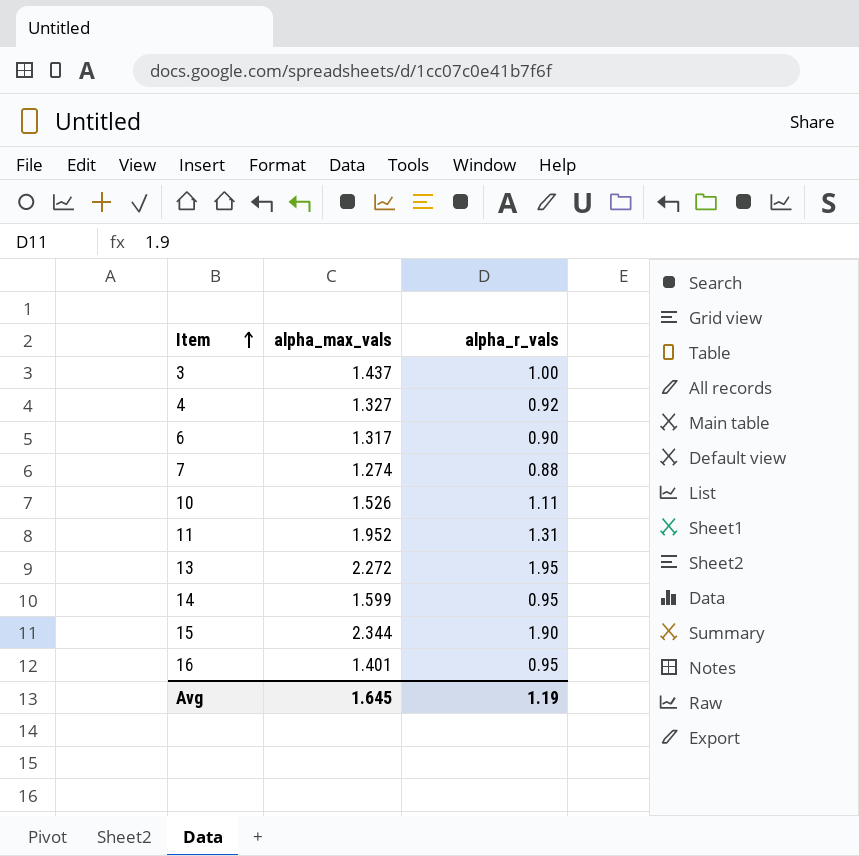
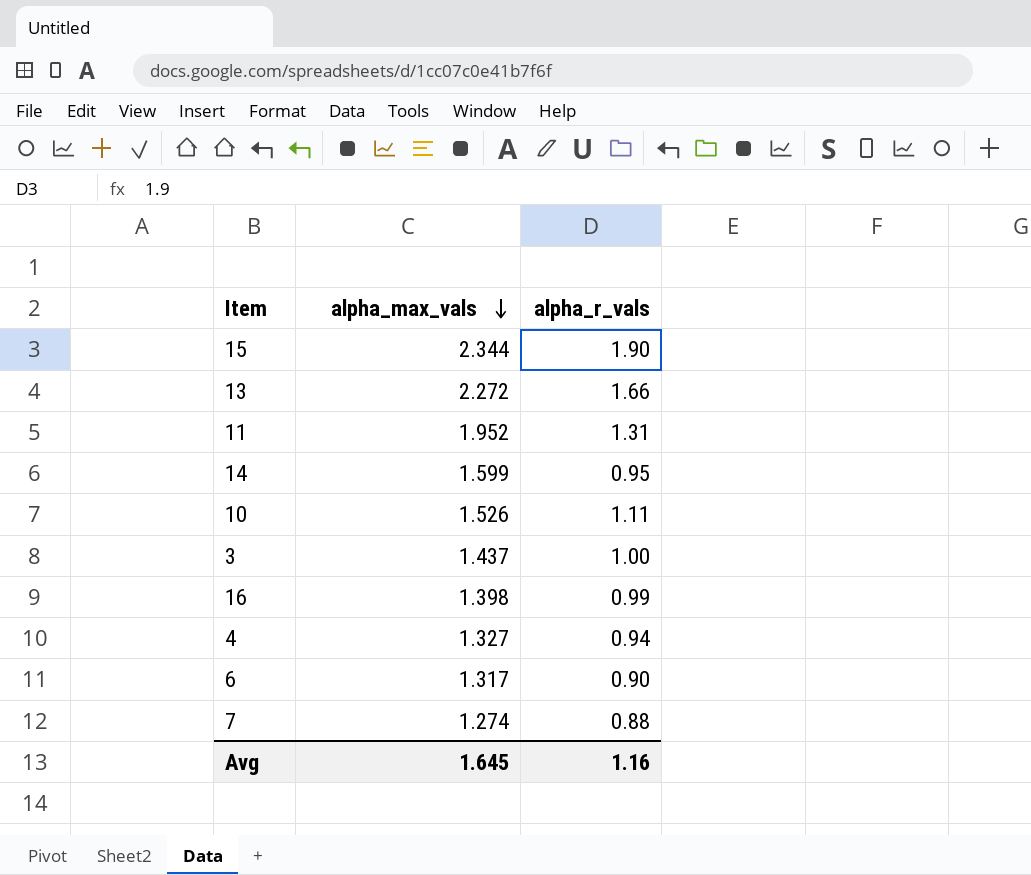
row order: Item ascending -> alpha_max_vals descending
13 | alpha_r_vals: 1.95 -> 1.66
16 | alpha_max_vals: 1.401 -> 1.398
16 | alpha_r_vals: 0.95 -> 0.99
4 | alpha_r_vals: 0.92 -> 0.94
Avg | alpha_r_vals: 1.19 -> 1.16

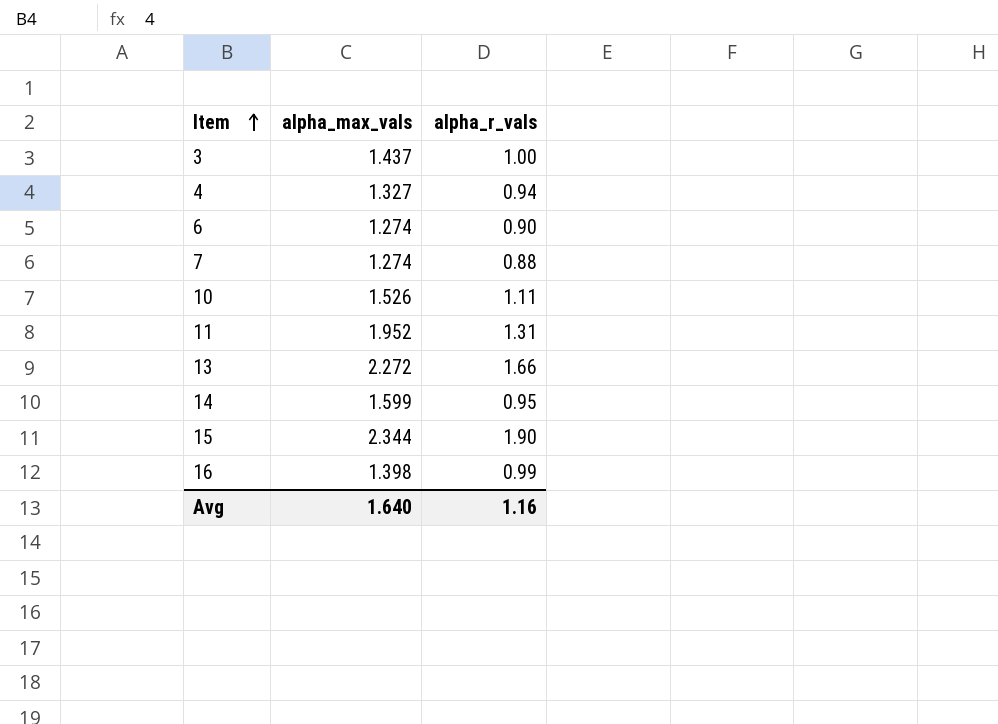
row order: alpha_max_vals descending -> Item ascending
6 | alpha_max_vals: 1.317 -> 1.274
Avg | alpha_max_vals: 1.645 -> 1.640

